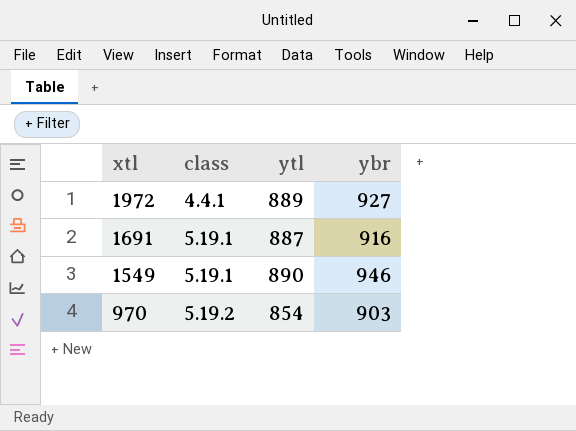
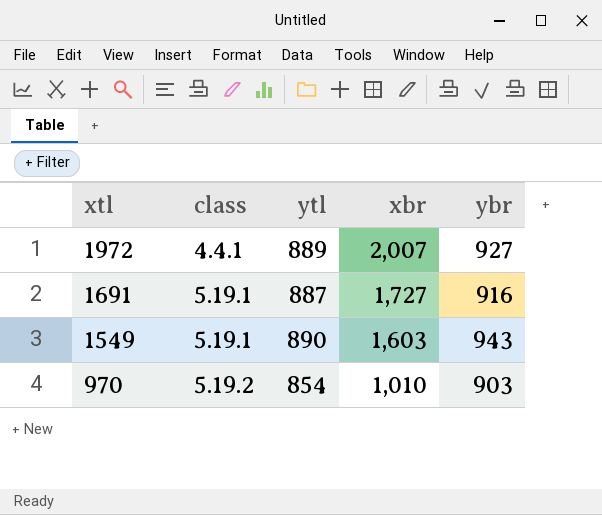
column xbr | position: none -> 4
1549 | ybr: 946 -> 943

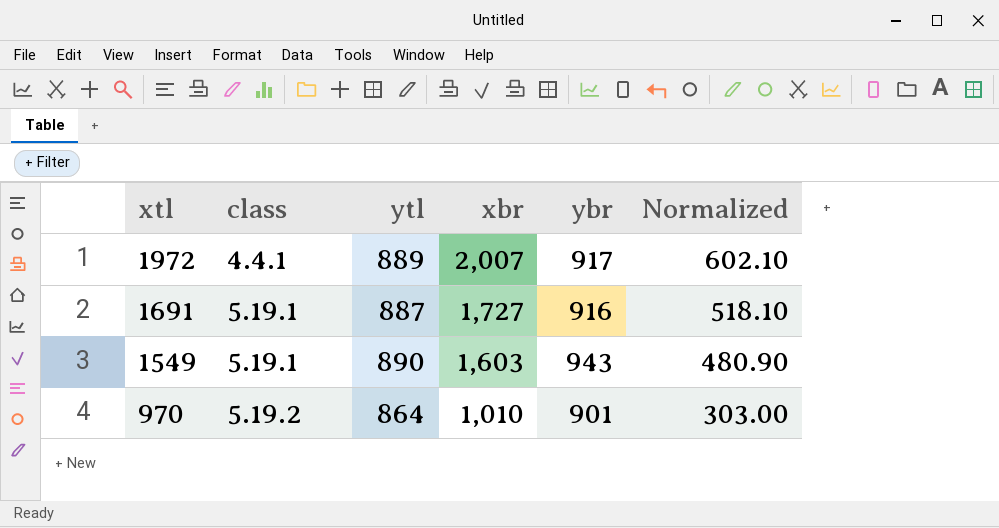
column Normalized | formula: none -> [xbr] * 0.3
1972 | ybr: 927 -> 917
970 | ytl: 854 -> 864
970 | ybr: 903 -> 901

